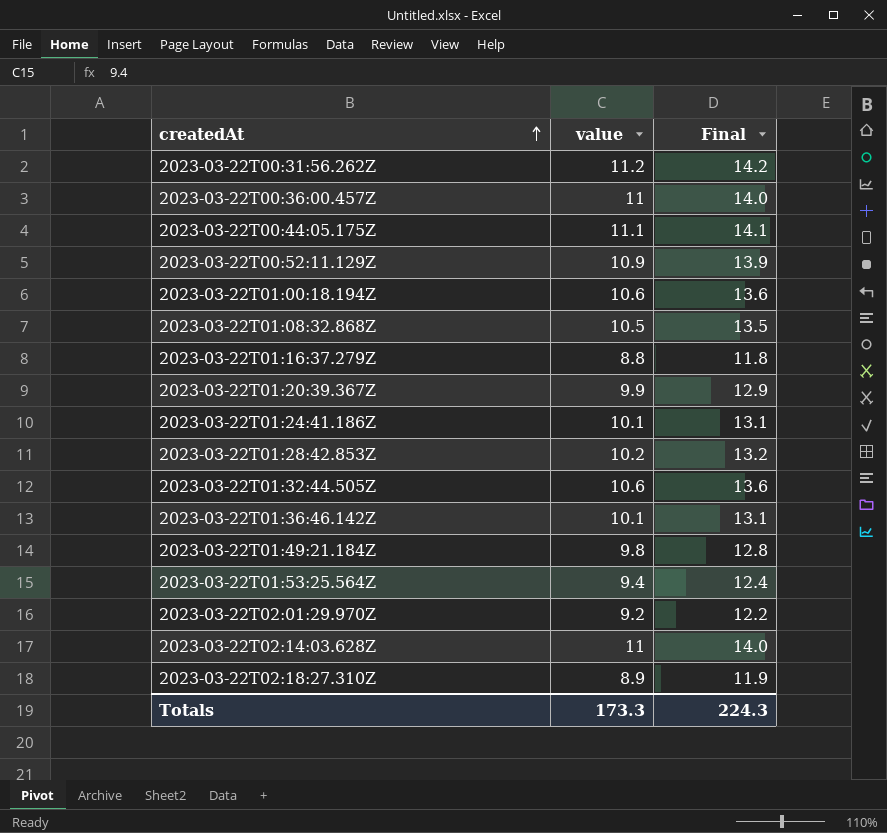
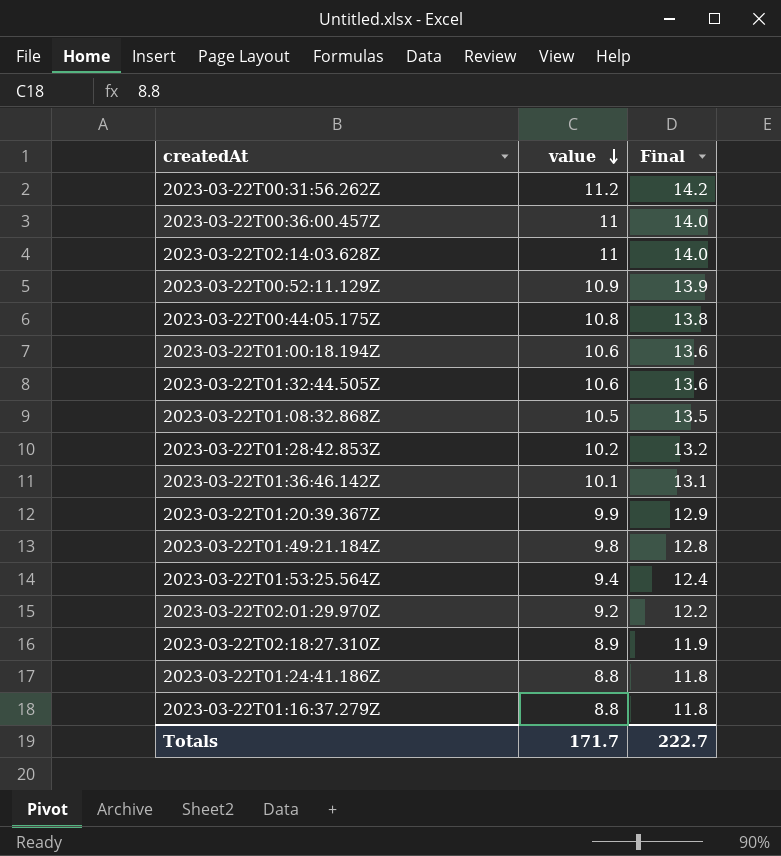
row order: createdAt ascending -> value descending
2023-03-22T00:44:05.175Z | value: 11.1 -> 10.8
2023-03-22T00:44:05.175Z | Final: 14.1 -> 13.8
2023-03-22T01:24:41.186Z | value: 10.1 -> 8.8
2023-03-22T01:24:41.186Z | Final: 13.1 -> 11.8
Totals | value: 173.3 -> 171.7
Totals | Final: 224.3 -> 222.7

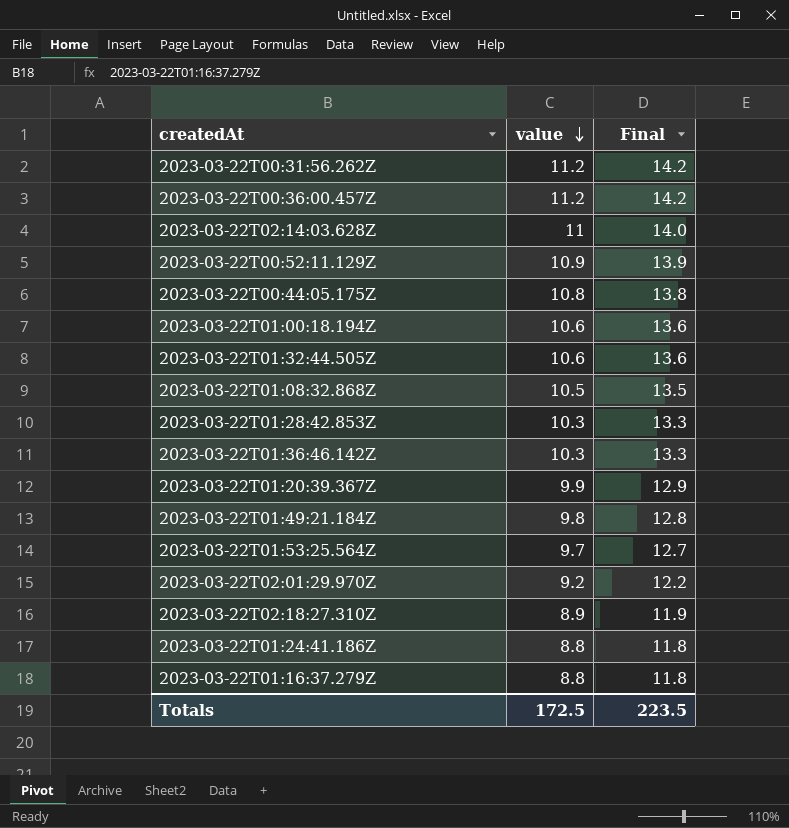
2023-03-22T00:36:00.457Z | value: 11 -> 11.2
2023-03-22T00:36:00.457Z | Final: 14.0 -> 14.2
2023-03-22T01:28:42.853Z | value: 10.2 -> 10.3
2023-03-22T01:28:42.853Z | Final: 13.2 -> 13.3
2023-03-22T01:36:46.142Z | value: 10.1 -> 10.3
2023-03-22T01:36:46.142Z | Final: 13.1 -> 13.3
2023-03-22T01:53:25.564Z | value: 9.4 -> 9.7
2023-03-22T01:53:25.564Z | Final: 12.4 -> 12.7
Totals | value: 171.7 -> 172.5
Totals | Final: 222.7 -> 223.5

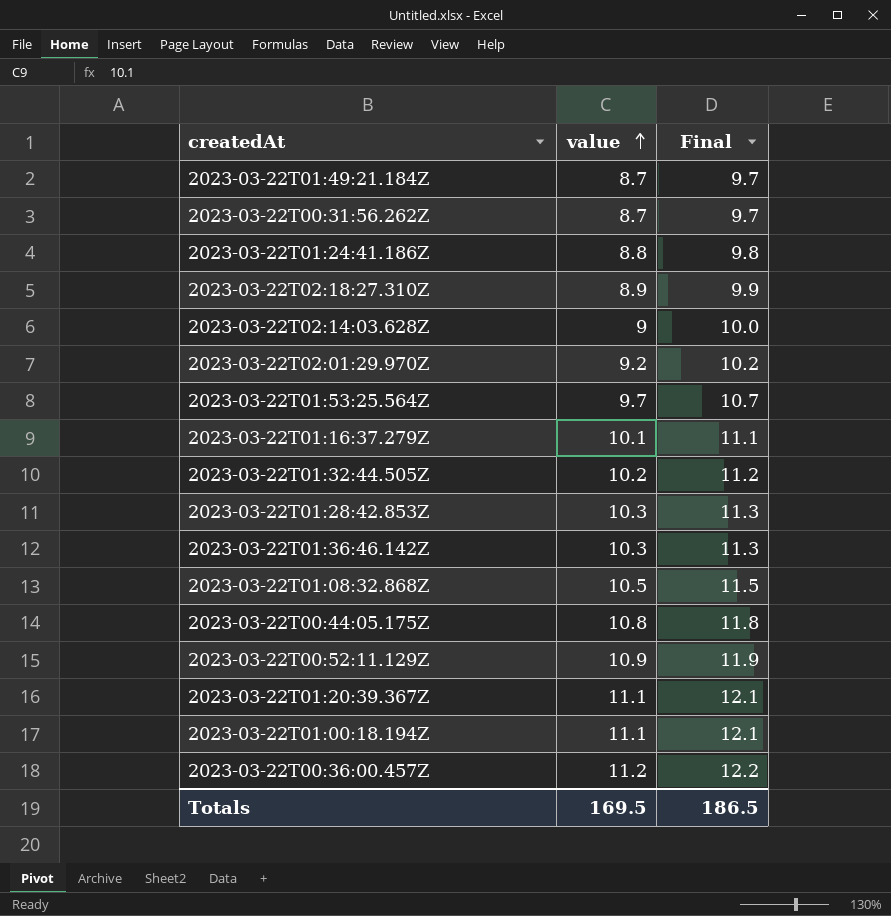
row order: value descending -> value ascending
column Final | formula: [value] + 3 -> [value] + 1
2023-03-22T01:49:21.184Z | value: 9.8 -> 8.7
2023-03-22T00:31:56.262Z | value: 11.2 -> 8.7
2023-03-22T02:14:03.628Z | value: 11 -> 9
2023-03-22T01:16:37.279Z | value: 8.8 -> 10.1
2023-03-22T01:32:44.505Z | value: 10.6 -> 10.2
2023-03-22T01:20:39.367Z | value: 9.9 -> 11.1
2023-03-22T01:00:18.194Z | value: 10.6 -> 11.1
Totals | value: 172.5 -> 169.5
Totals | Final: 223.5 -> 186.5

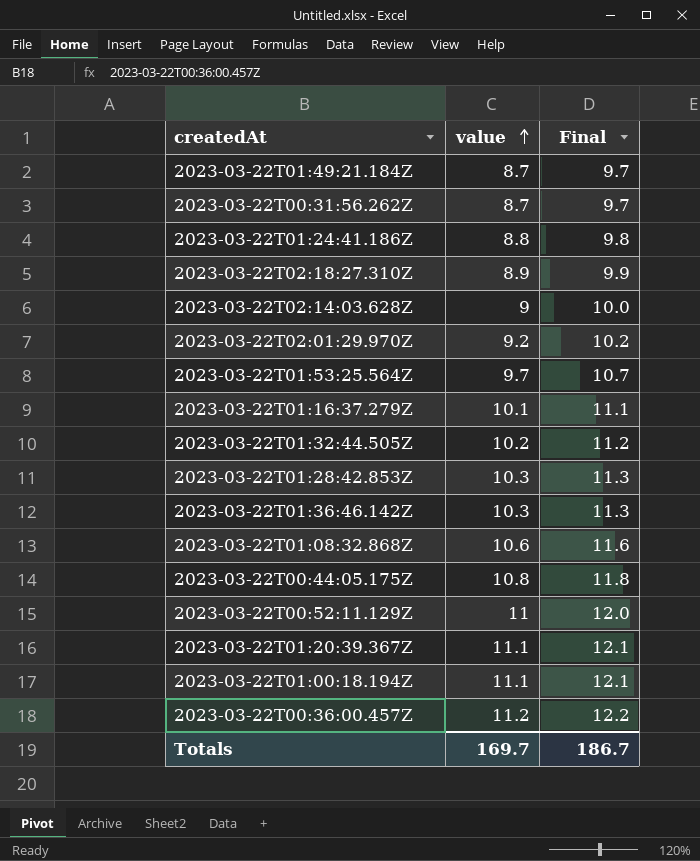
2023-03-22T01:08:32.868Z | value: 10.5 -> 10.6
2023-03-22T01:08:32.868Z | Final: 11.5 -> 11.6
2023-03-22T00:52:11.129Z | value: 10.9 -> 11
2023-03-22T00:52:11.129Z | Final: 11.9 -> 12.0
Totals | value: 169.5 -> 169.7
Totals | Final: 186.5 -> 186.7

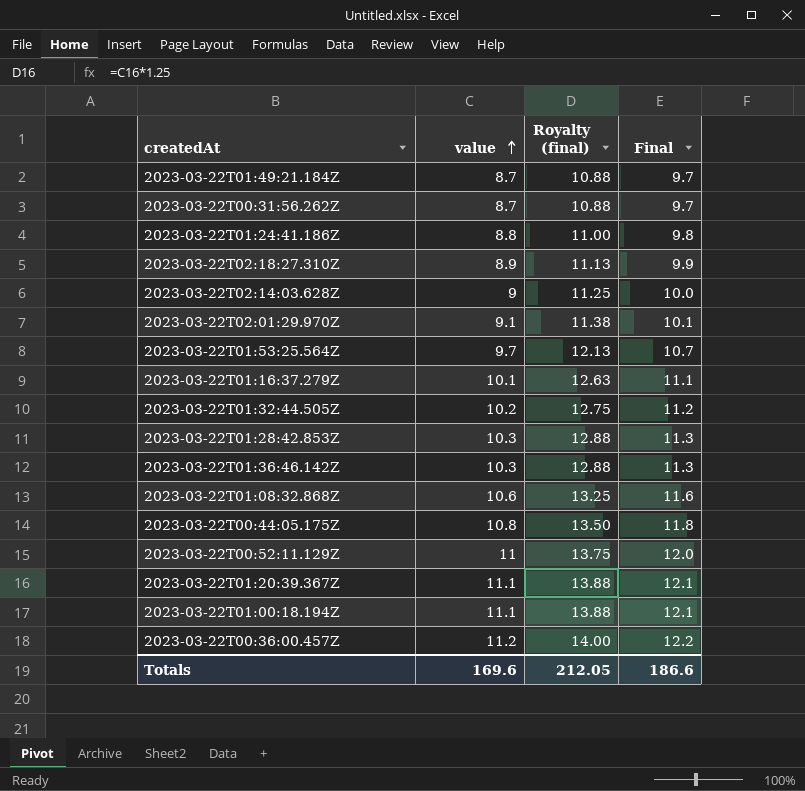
column Royalty (final) | formula: none -> [value] * 1.25
2023-03-22T02:01:29.970Z | value: 9.2 -> 9.1
2023-03-22T02:01:29.970Z | Final: 10.2 -> 10.1
Totals | value: 169.7 -> 169.6
Totals | Final: 186.7 -> 186.6

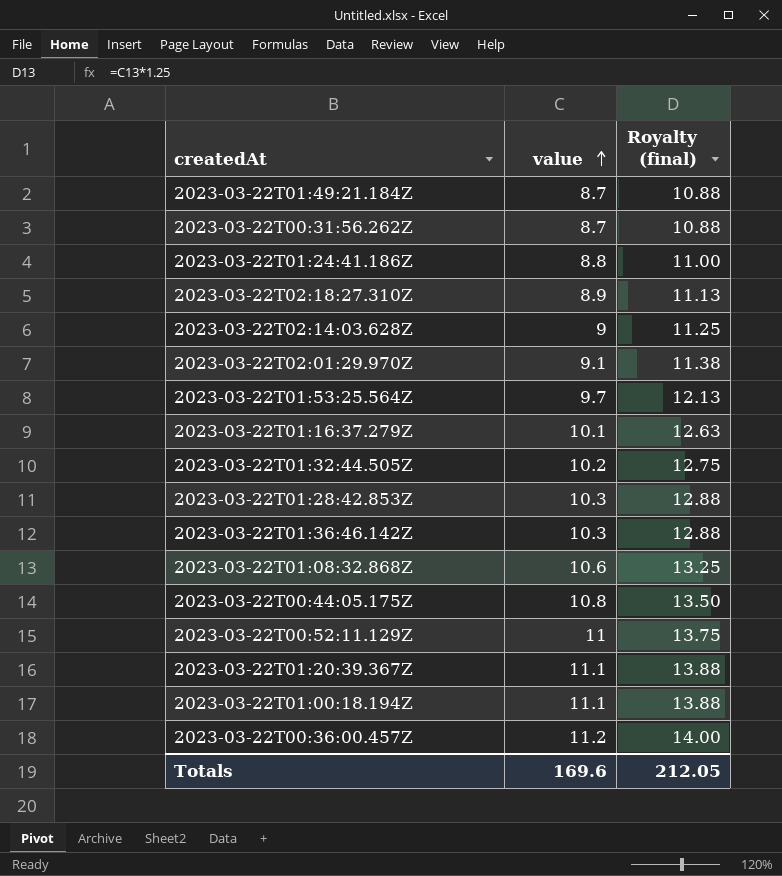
column Final | formula: [value] + 1 -> none

